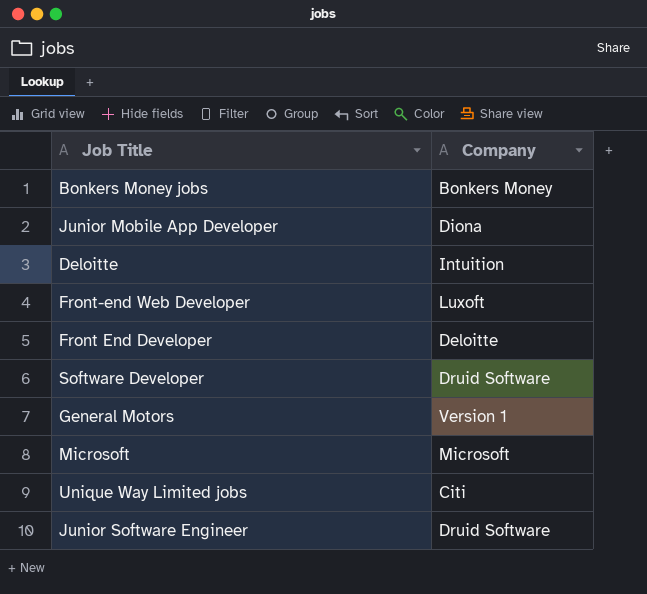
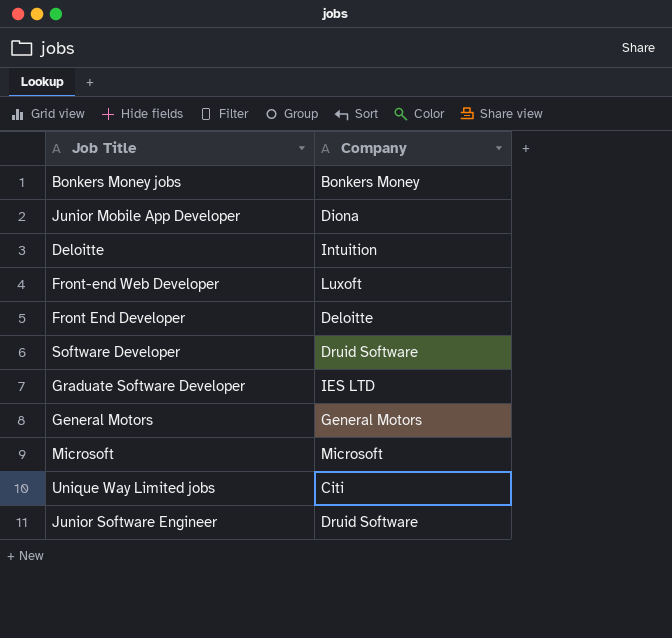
row Graduate Software Developer: none -> IES LTD
General Motors | Company: Version 1 -> General Motors

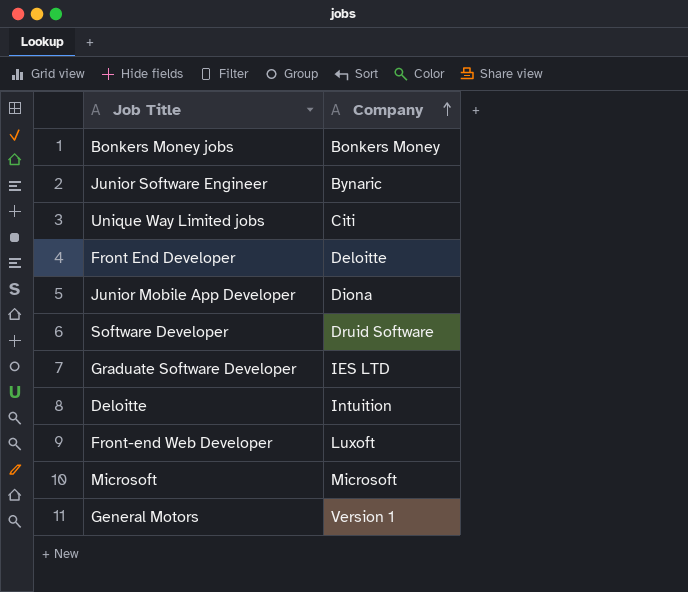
row order: none -> Company ascending
Junior Software Engineer | Company: Druid Software -> Bynaric
General Motors | Company: General Motors -> Version 1

